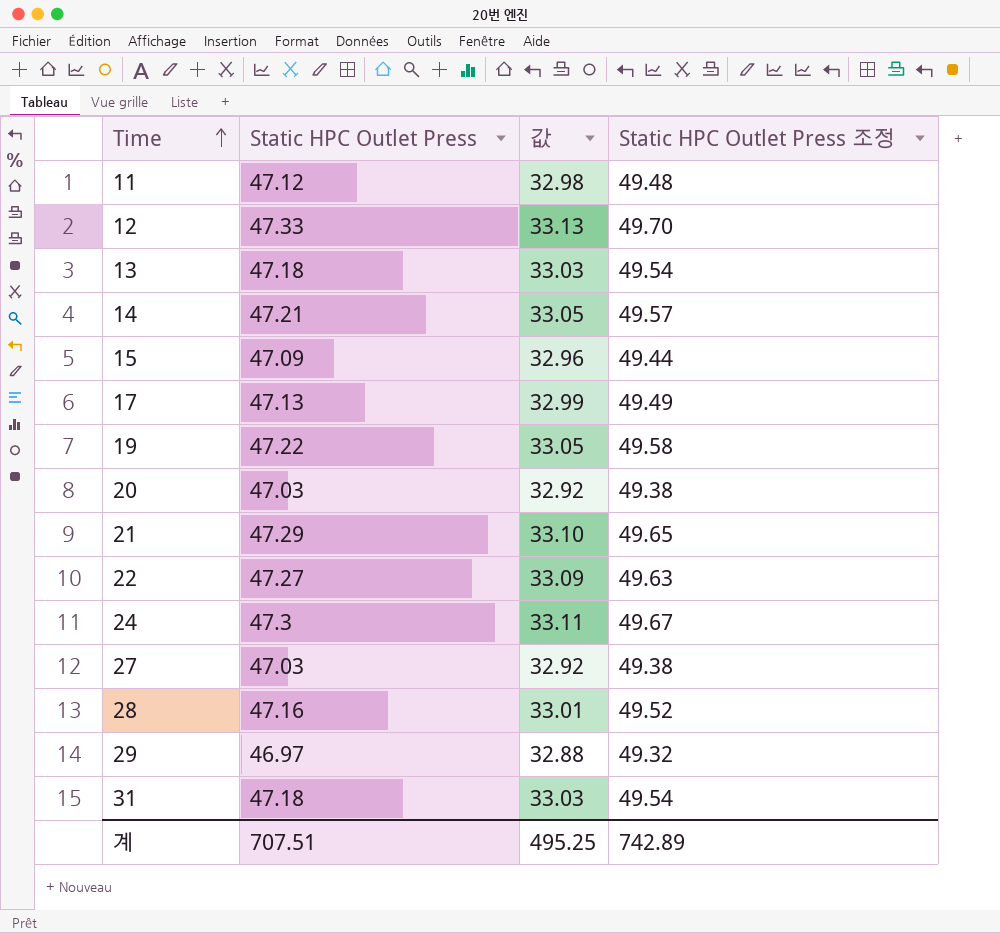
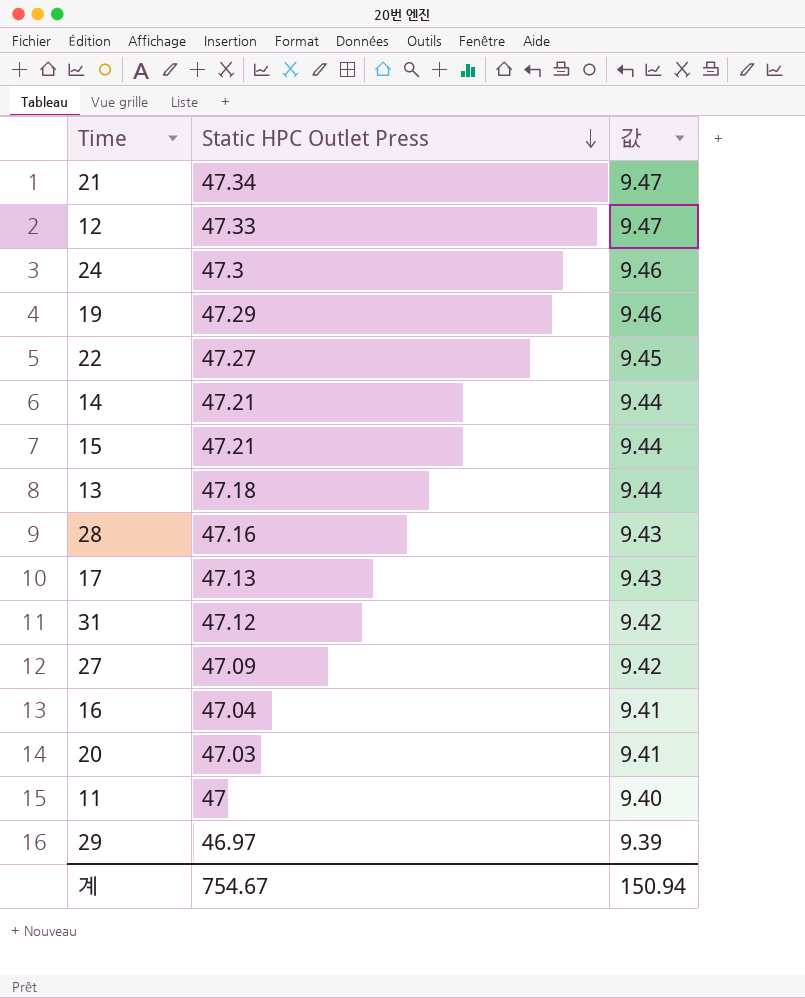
row order: Time ascending -> Static HPC Outlet Press descending
column Static HPC Outlet Press 조정 | formula: [Static HPC Outlet Press] * 1.05 -> none
column 값 | formula: [Static HPC Outlet Press] * 0.7 -> [Static HPC Outlet Press] * 0.2
21 | Static HPC Outlet Press: 47.29 -> 47.34
19 | Static HPC Outlet Press: 47.22 -> 47.29
15 | Static HPC Outlet Press: 47.09 -> 47.21
31 | Static HPC Outlet Press: 47.18 -> 47.12
27 | Static HPC Outlet Press: 47.03 -> 47.09
row 16: none -> 47.04 | 9.41
11 | Static HPC Outlet Press: 47.12 -> 47
계 | Static HPC Outlet Press: 707.51 -> 754.67
계 | 값: 495.25 -> 150.94

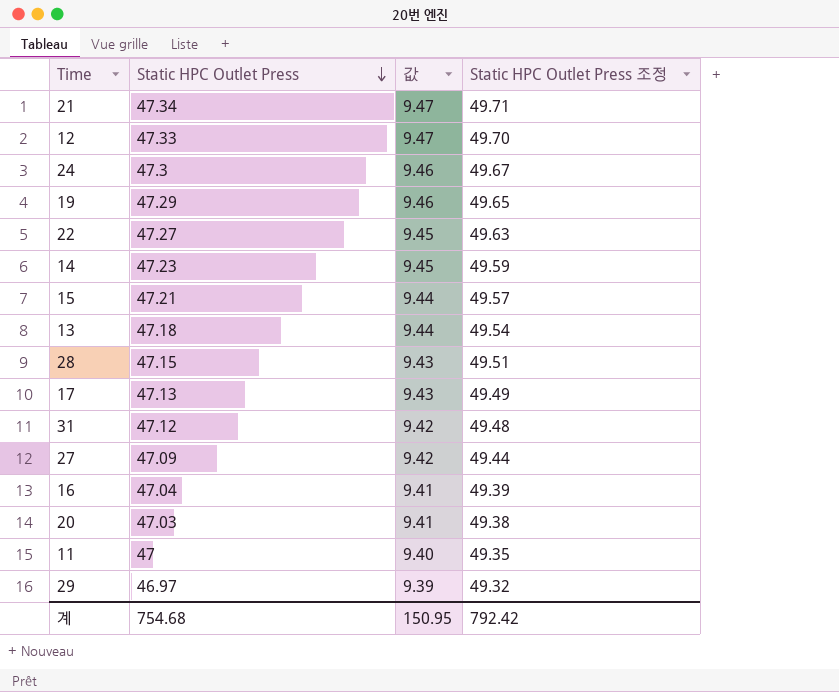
column Static HPC Outlet Press 조정 | formula: none -> [Static HPC Outlet Press] * 1.05
14 | Static HPC Outlet Press: 47.21 -> 47.23
14 | 값: 9.44 -> 9.45
28 | Static HPC Outlet Press: 47.16 -> 47.15
계 | Static HPC Outlet Press: 754.67 -> 754.68
계 | 값: 150.94 -> 150.95

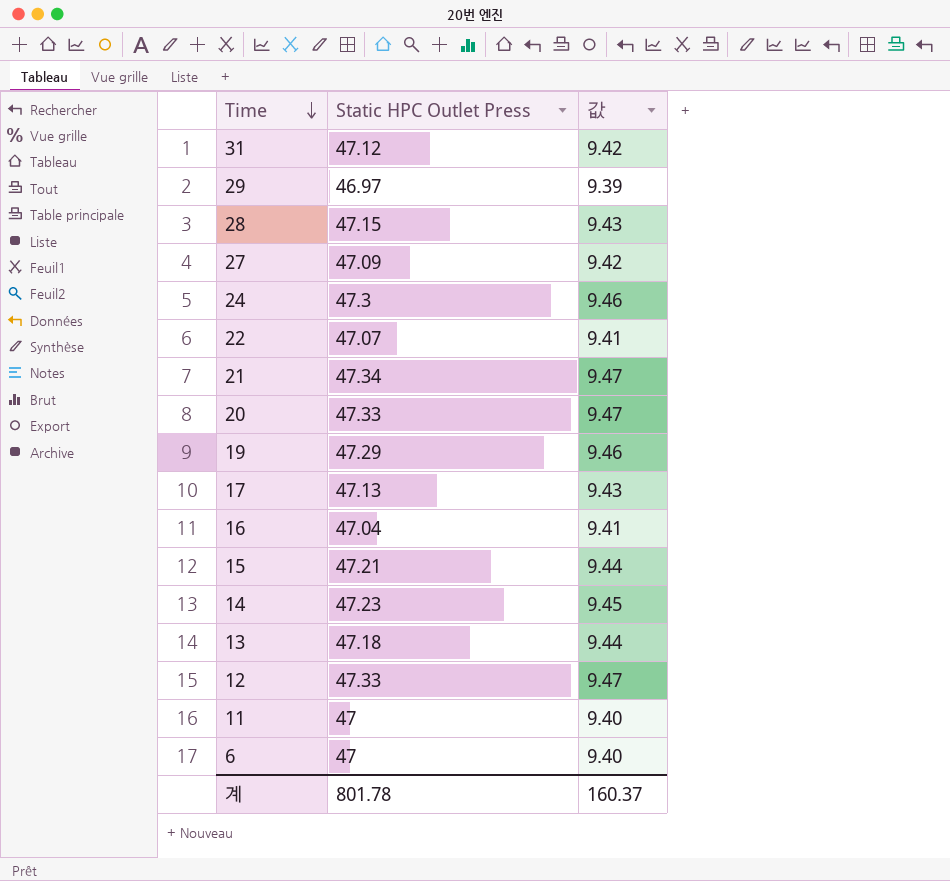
row order: Static HPC Outlet Press descending -> Time descending
column Static HPC Outlet Press 조정 | formula: [Static HPC Outlet Press] * 1.05 -> none
22 | Static HPC Outlet Press: 47.27 -> 47.07
22 | 값: 9.45 -> 9.41
20 | Static HPC Outlet Press: 47.03 -> 47.33
20 | 값: 9.41 -> 9.47
row 6: none -> 47 | 9.40
계 | Static HPC Outlet Press: 754.68 -> 801.78
계 | 값: 150.95 -> 160.37

